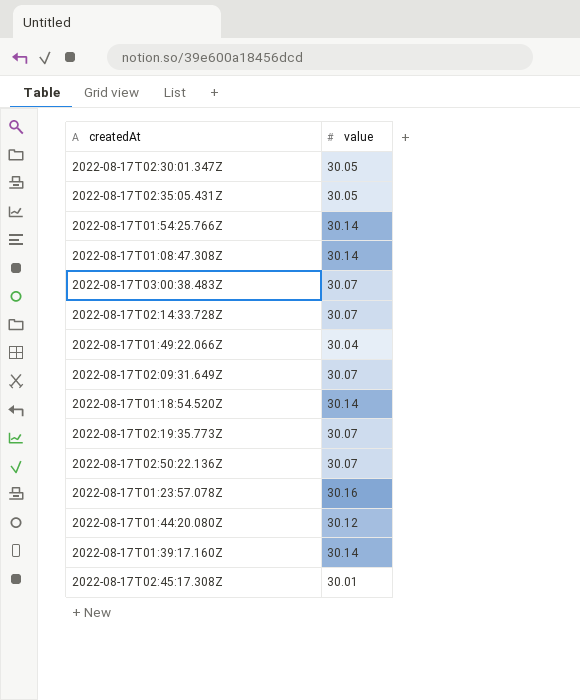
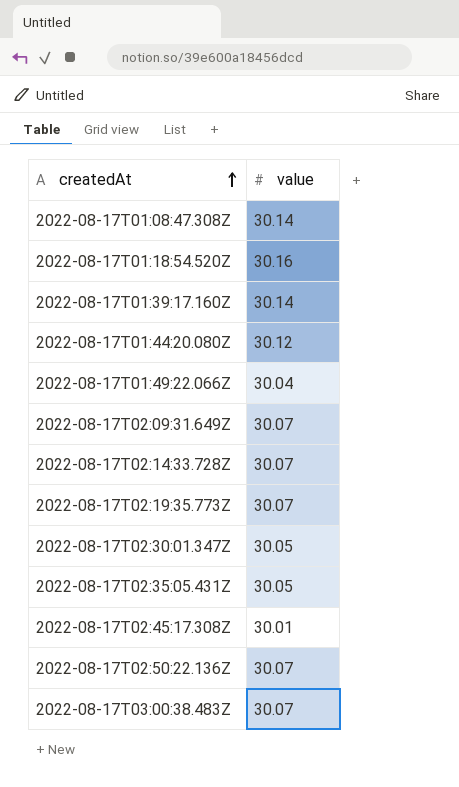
row order: none -> createdAt ascending
row 2022-08-17T01:54:25.766Z: 30.14 -> none
row 2022-08-17T01:23:57.078Z: 30.16 -> none
2022-08-17T01:18:54.520Z | value: 30.14 -> 30.16

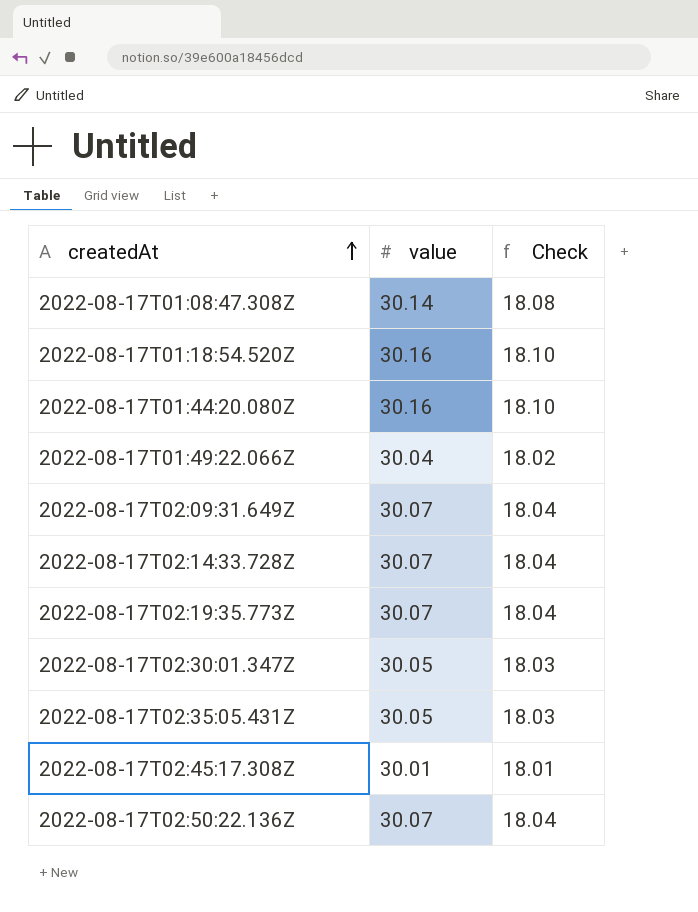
column Check | formula: none -> [value] * 0.6
row 2022-08-17T01:39:17.160Z: 30.14 -> none
row 2022-08-17T03:00:38.483Z: 30.07 -> none
2022-08-17T01:44:20.080Z | value: 30.12 -> 30.16

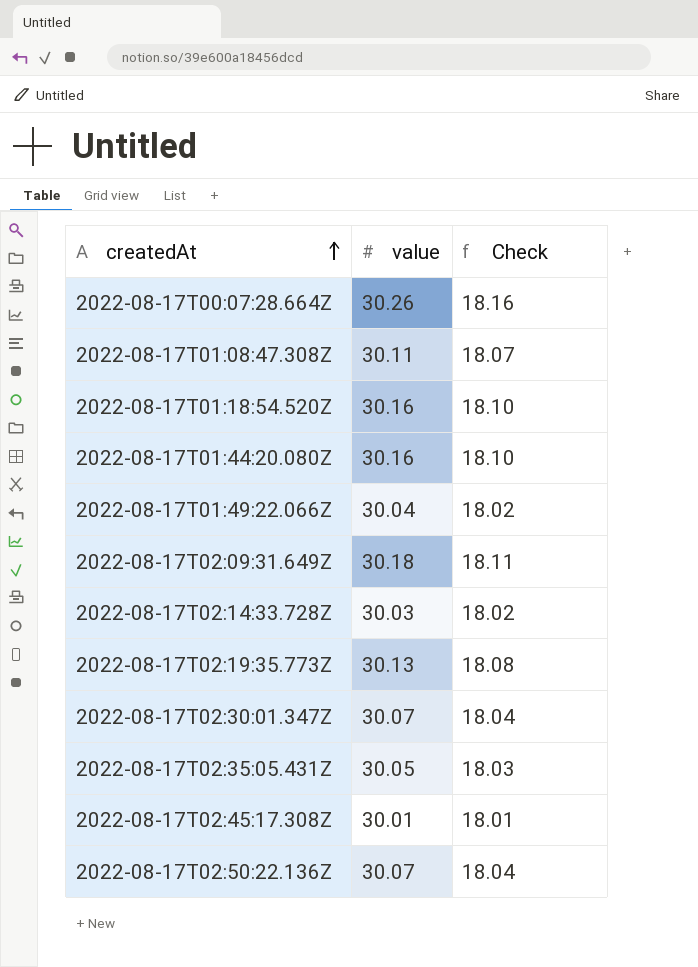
row 2022-08-17T00:07:28.664Z: none -> 30.26 | 18.16
2022-08-17T01:08:47.308Z | value: 30.14 -> 30.11
2022-08-17T01:08:47.308Z | Check: 18.08 -> 18.07
2022-08-17T02:09:31.649Z | value: 30.07 -> 30.18
2022-08-17T02:09:31.649Z | Check: 18.04 -> 18.11
2022-08-17T02:14:33.728Z | value: 30.07 -> 30.03
2022-08-17T02:14:33.728Z | Check: 18.04 -> 18.02
2022-08-17T02:19:35.773Z | value: 30.07 -> 30.13
2022-08-17T02:19:35.773Z | Check: 18.04 -> 18.08
2022-08-17T02:30:01.347Z | value: 30.05 -> 30.07
2022-08-17T02:30:01.347Z | Check: 18.03 -> 18.04

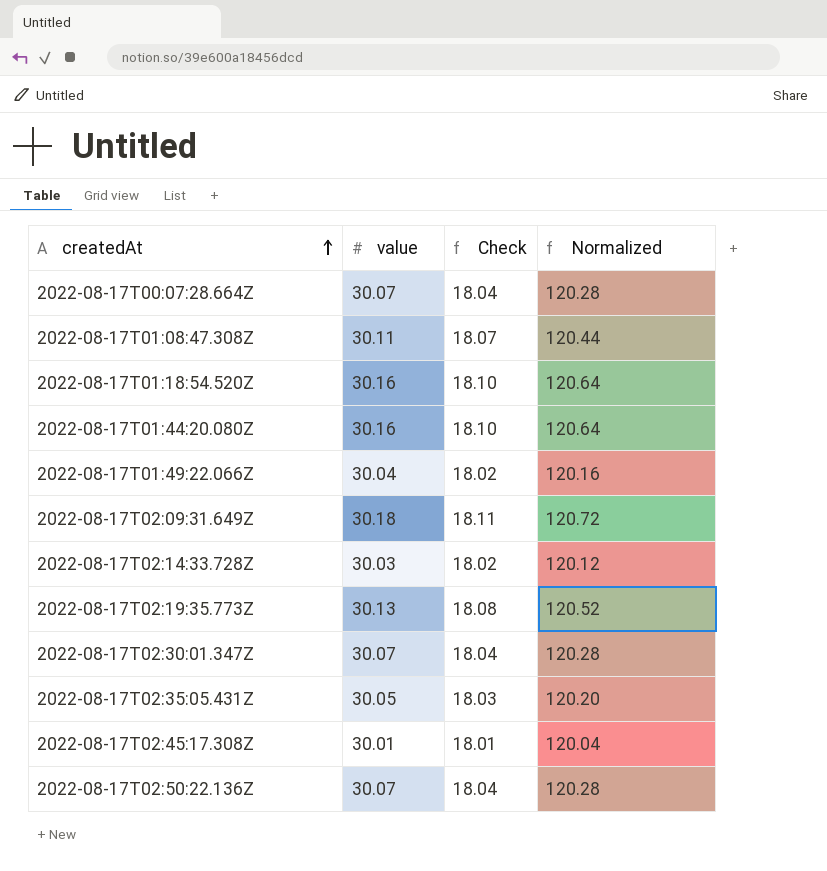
column Normalized | formula: none -> [value] * 4
2022-08-17T00:07:28.664Z | value: 30.26 -> 30.07
2022-08-17T00:07:28.664Z | Check: 18.16 -> 18.04

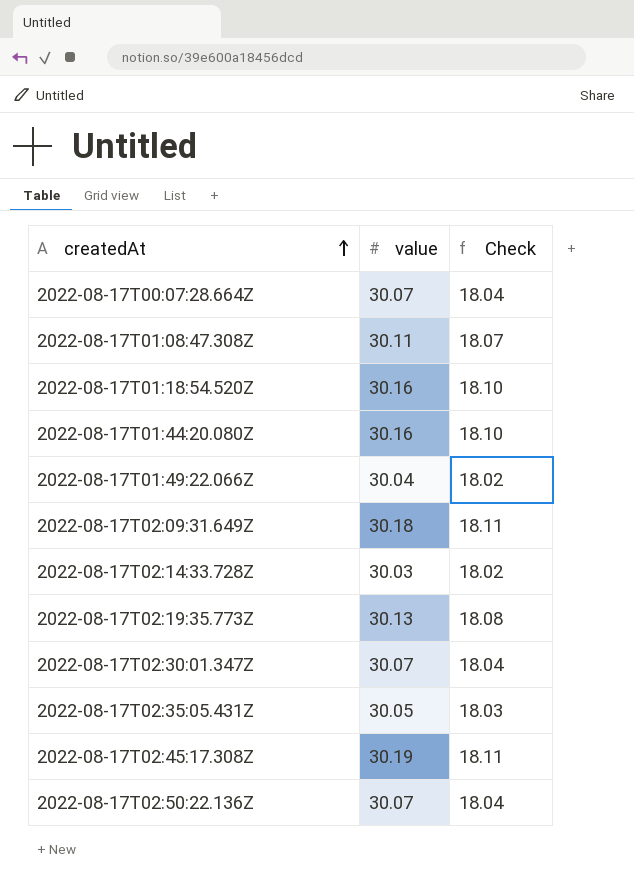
column Normalized | formula: [value] * 4 -> none
2022-08-17T02:45:17.308Z | value: 30.01 -> 30.19
2022-08-17T02:45:17.308Z | Check: 18.01 -> 18.11

